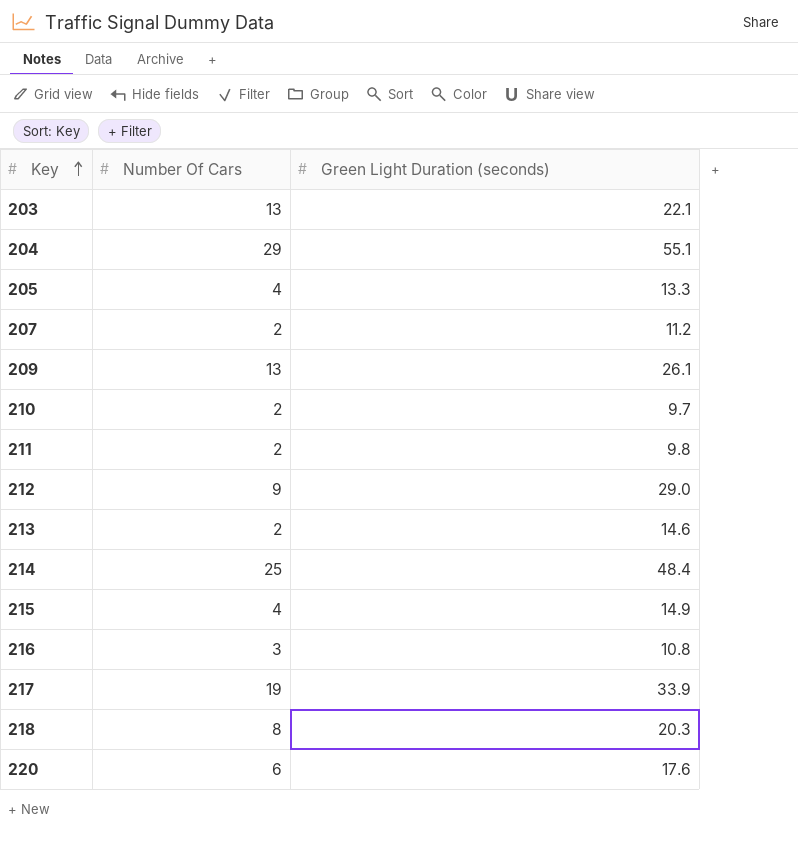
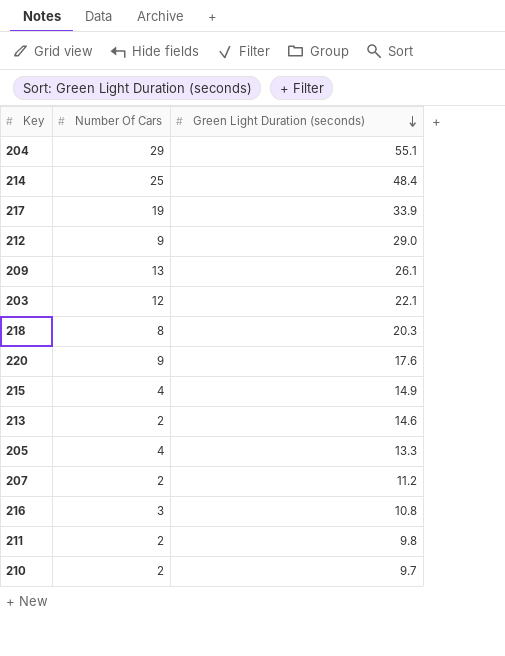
row order: Key ascending -> Green Light Duration (seconds) descending
203 | Number Of Cars: 13 -> 12
220 | Number Of Cars: 6 -> 9

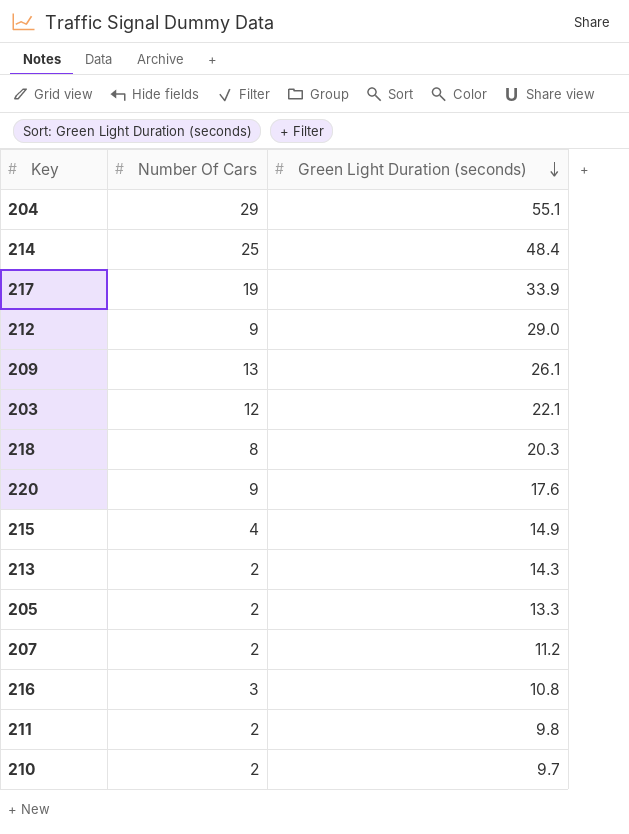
213 | Green Light Duration (seconds): 14.6 -> 14.3
205 | Number Of Cars: 4 -> 2

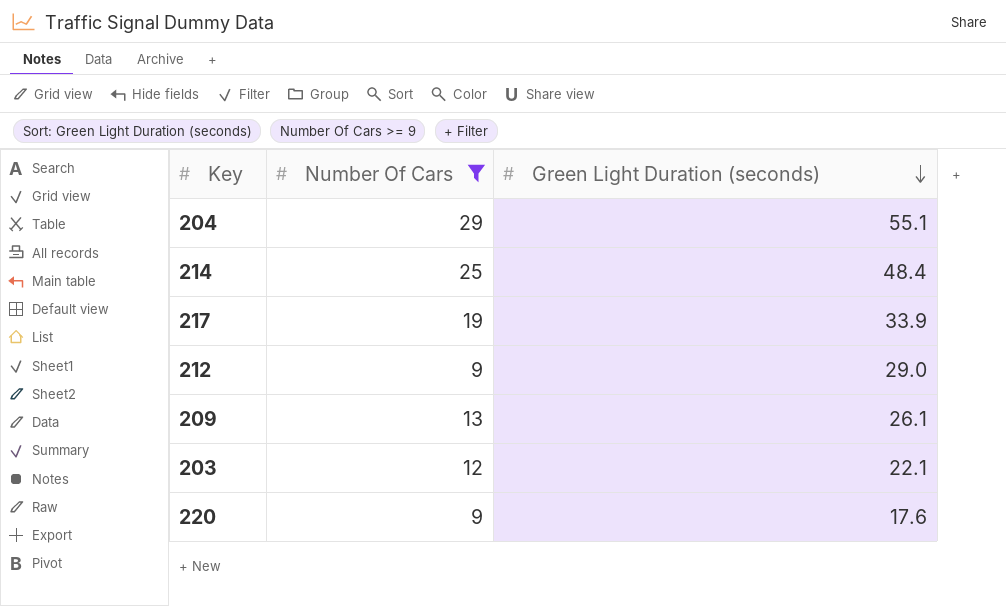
filter: none -> Number Of Cars >= 9

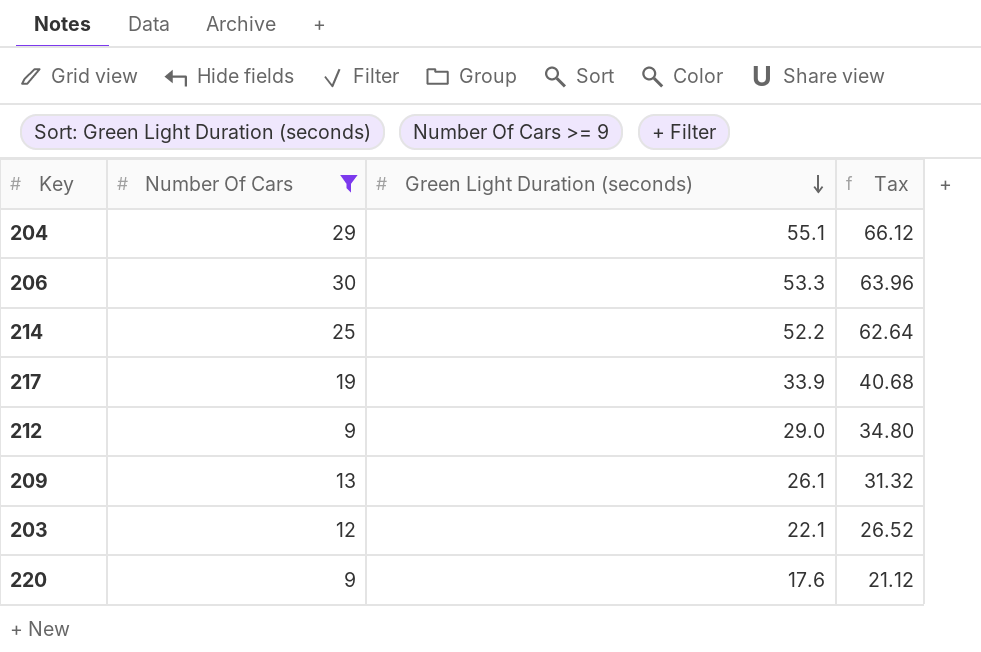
column Tax | formula: none -> [Green Light Duration (seconds)] * 1.2
row 206: none -> 30 | 53.3 | 63.96
214 | Green Light Duration (seconds): 48.4 -> 52.2

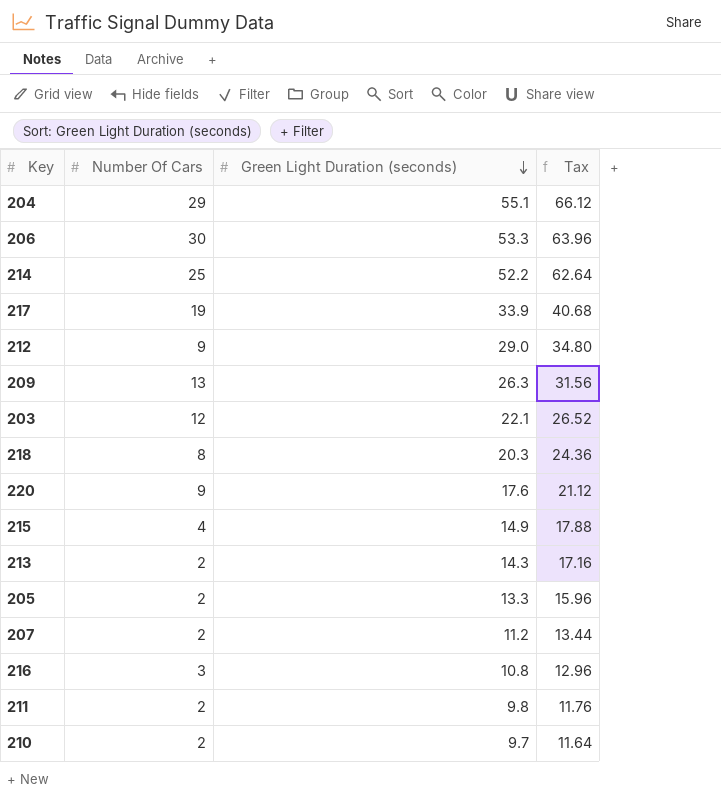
filter: Number Of Cars >= 9 -> none
209 | Green Light Duration (seconds): 26.1 -> 26.3
209 | Tax: 31.32 -> 31.56

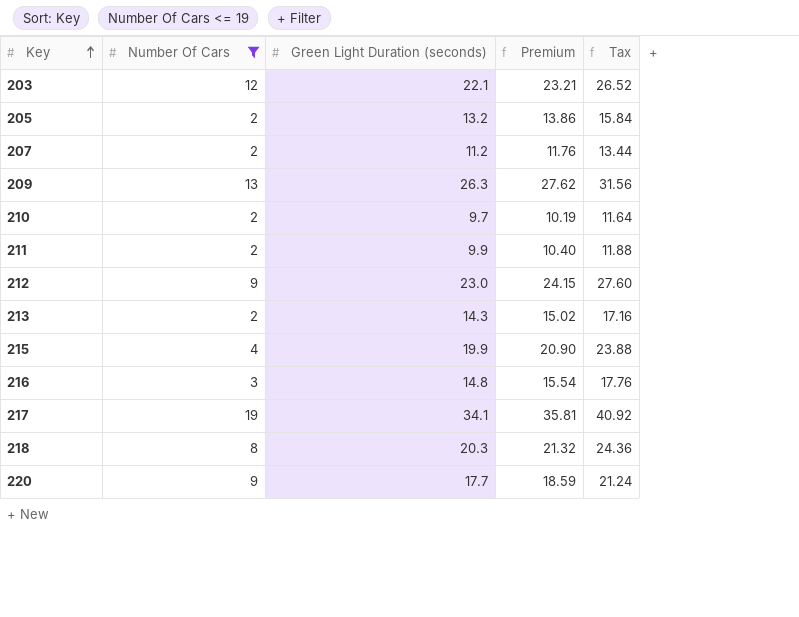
filter: none -> Number Of Cars <= 19
row order: Green Light Duration (seconds) descending -> Key ascending
column Premium | formula: none -> [Green Light Duration (seconds)] * 1.05
205 | Green Light Duration (seconds): 13.3 -> 13.2
205 | Tax: 15.96 -> 15.84
211 | Green Light Duration (seconds): 9.8 -> 9.9
211 | Tax: 11.76 -> 11.88
212 | Green Light Duration (seconds): 29.0 -> 23.0
212 | Tax: 34.80 -> 27.60
215 | Green Light Duration (seconds): 14.9 -> 19.9
215 | Tax: 17.88 -> 23.88
216 | Green Light Duration (seconds): 10.8 -> 14.8
216 | Tax: 12.96 -> 17.76
217 | Green Light Duration (seconds): 33.9 -> 34.1
217 | Tax: 40.68 -> 40.92
220 | Green Light Duration (seconds): 17.6 -> 17.7
220 | Tax: 21.12 -> 21.24

